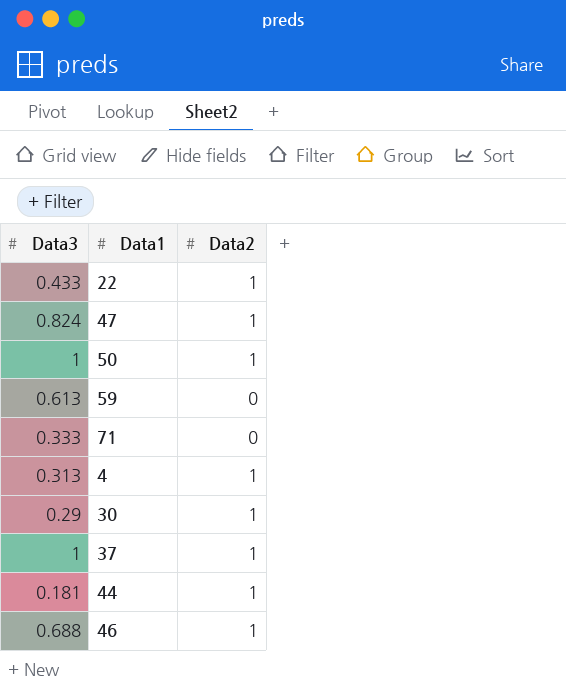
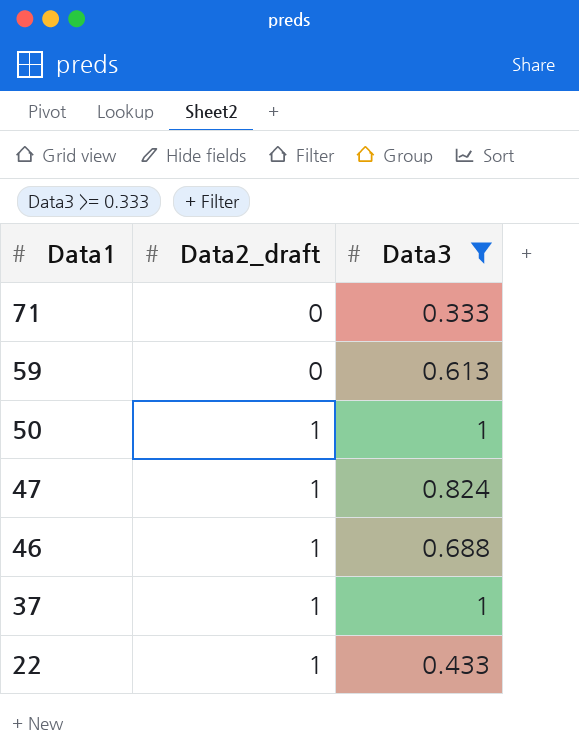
filter: none -> Data3 >= 0.333
row order: none -> Data1 descending
column name: Data2 -> Data2_draft
column Data3 | position: 1 -> 3

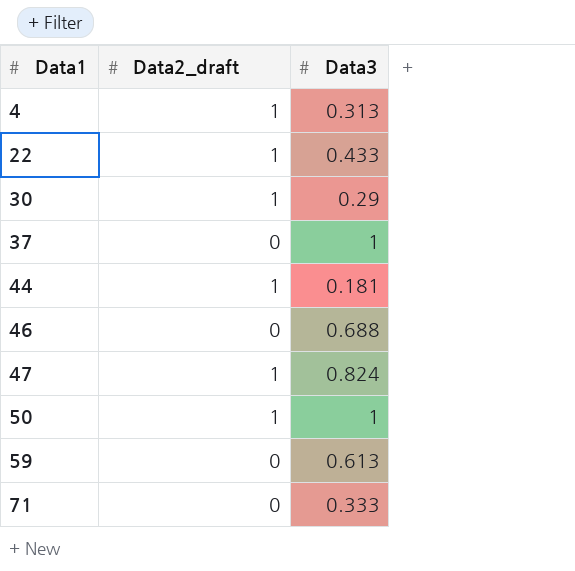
filter: Data3 >= 0.333 -> none
row order: Data1 descending -> Data1 ascending
37 | Data2_draft: 1 -> 0
46 | Data2_draft: 1 -> 0

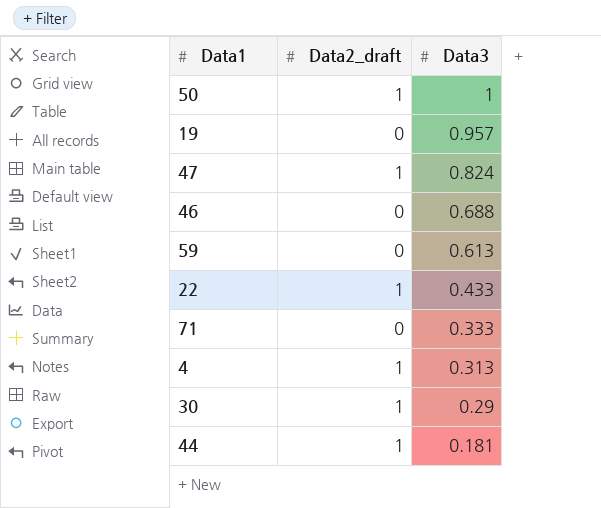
row order: Data1 ascending -> Data3 descending
row 37: 0 | 1 -> none
row 19: none -> 0 | 0.957

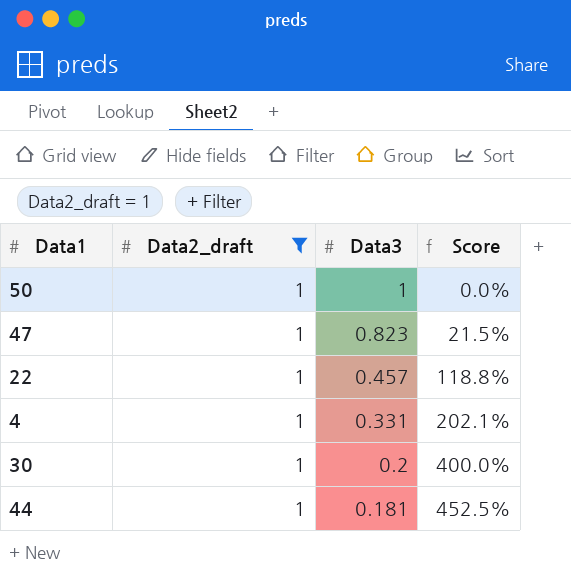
filter: none -> Data2_draft = 1
column Score | formula: none -> ([Data2_draft] - [Data3]) / [Data3]
47 | Data3: 0.824 -> 0.823
22 | Data3: 0.433 -> 0.457
4 | Data3: 0.313 -> 0.331
30 | Data3: 0.29 -> 0.2

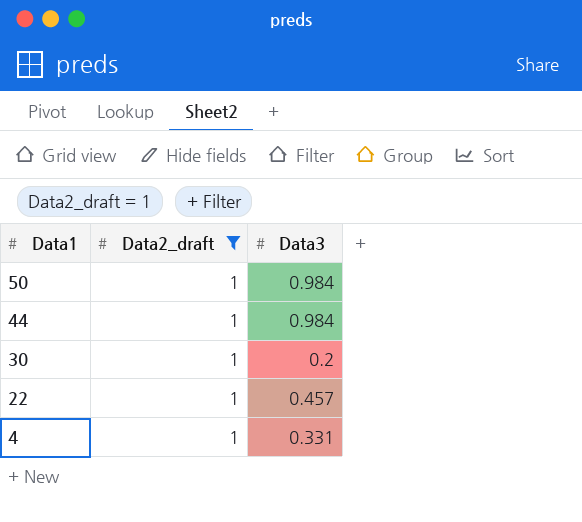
row order: Data3 descending -> Data1 descending
column Score | formula: ([Data2_draft] - [Data3]) / [Data3] -> none
row 47: 1 | 0.823 | 21.5% -> none
50 | Data3: 1 -> 0.984
44 | Data3: 0.181 -> 0.984

